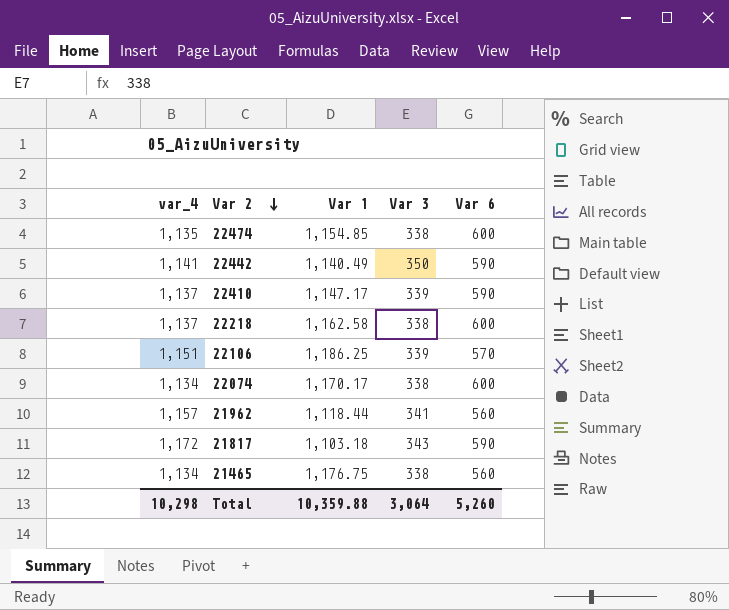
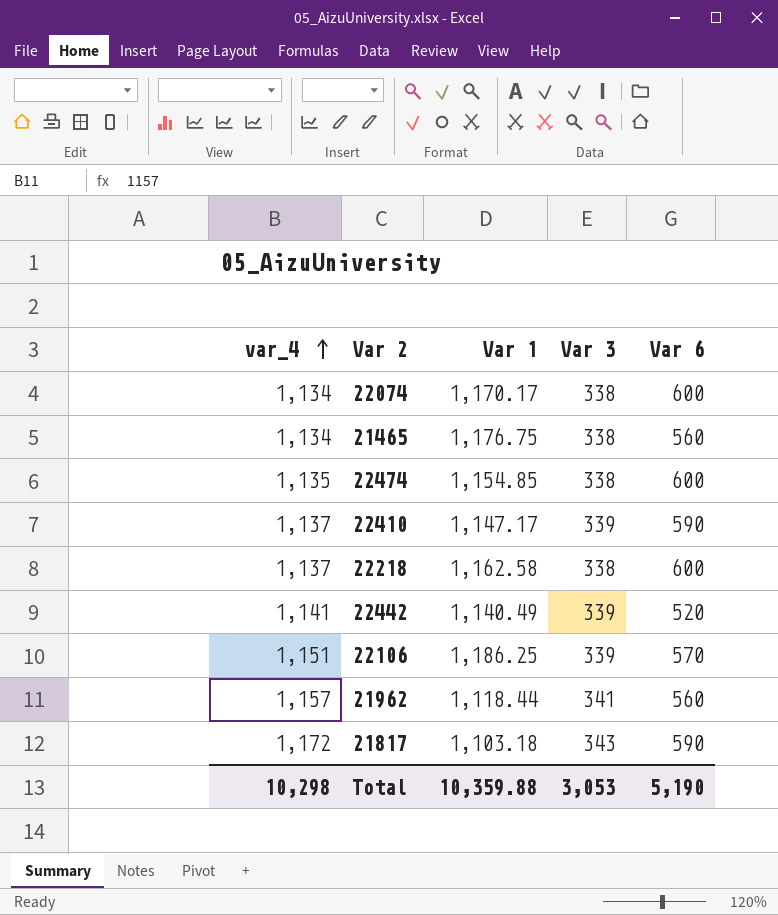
row order: Var 2 descending -> var_4 ascending
22442 | Var 3: 350 -> 339
22442 | Var 6: 590 -> 520
Total | Var 3: 3,064 -> 3,053
Total | Var 6: 5,260 -> 5,190

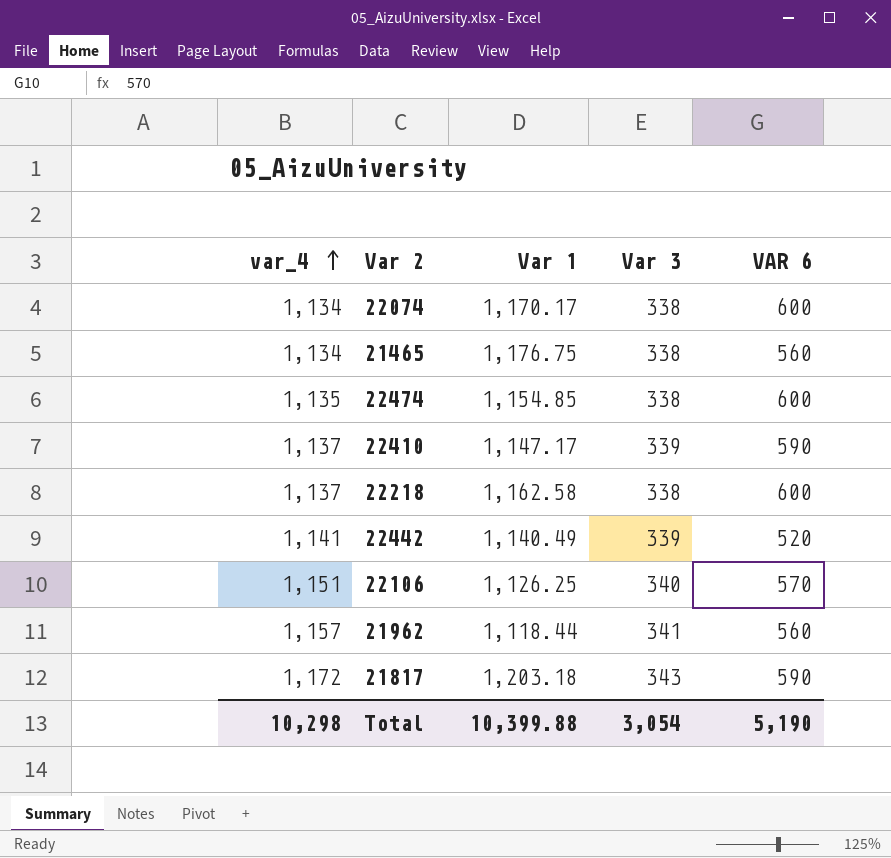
column name: Var 6 -> VAR 6
22106 | Var 1: 1,186.25 -> 1,126.25
22106 | Var 3: 339 -> 340
21817 | Var 1: 1,103.18 -> 1,203.18
Total | Var 1: 10,359.88 -> 10,399.88
Total | Var 3: 3,053 -> 3,054

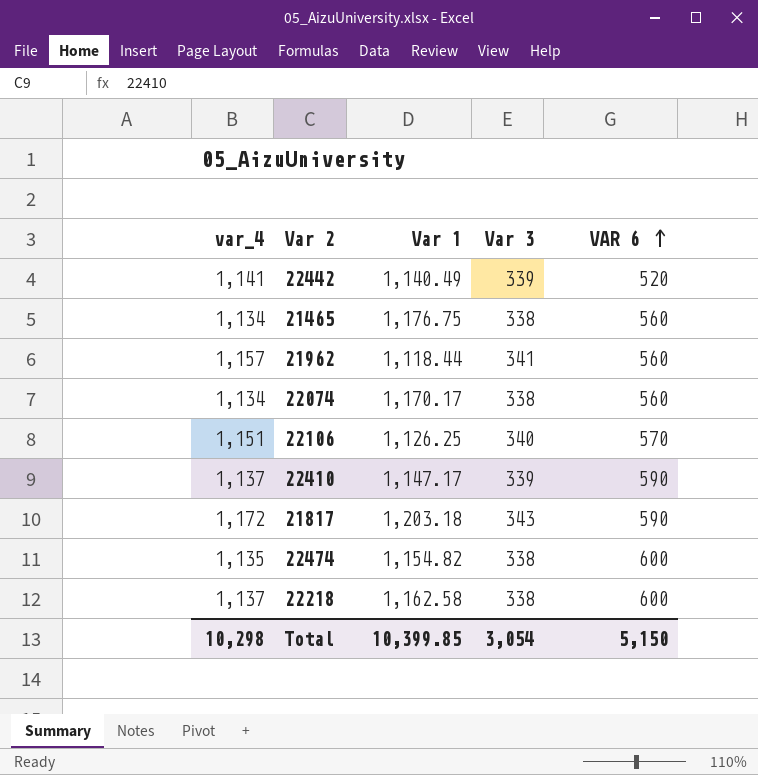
row order: var_4 ascending -> VAR 6 ascending
22074 | VAR 6: 600 -> 560
22474 | Var 1: 1,154.85 -> 1,154.82
Total | Var 1: 10,399.88 -> 10,399.85
Total | VAR 6: 5,190 -> 5,150

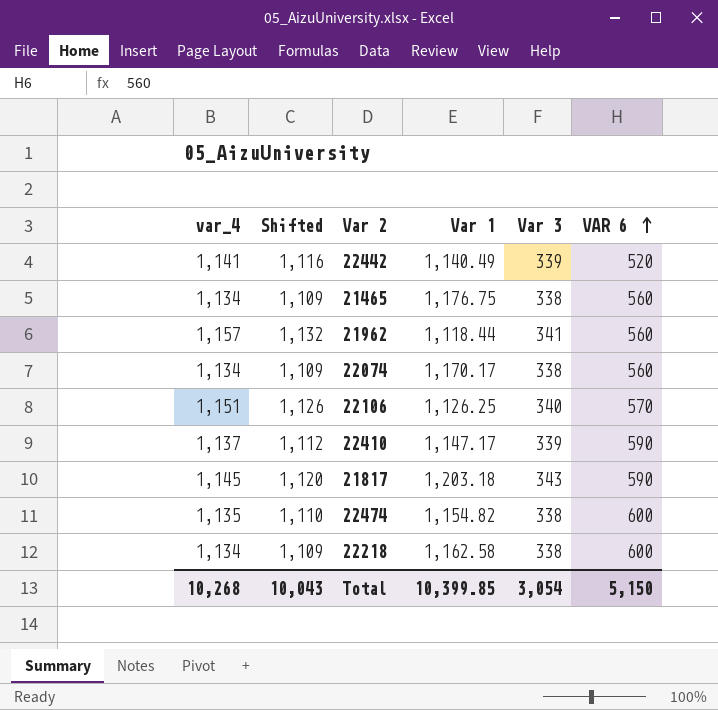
column Shifted | formula: none -> [var_4] - 25
21817 | var_4: 1,172 -> 1,145
22218 | var_4: 1,137 -> 1,134
Total | var_4: 10,298 -> 10,268

